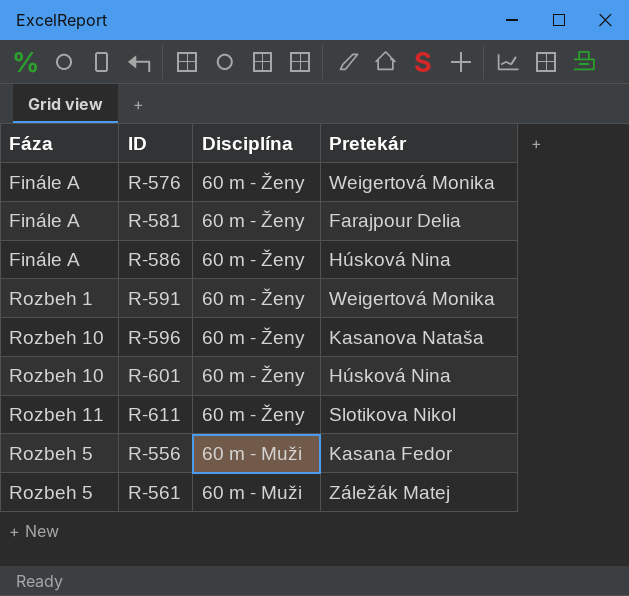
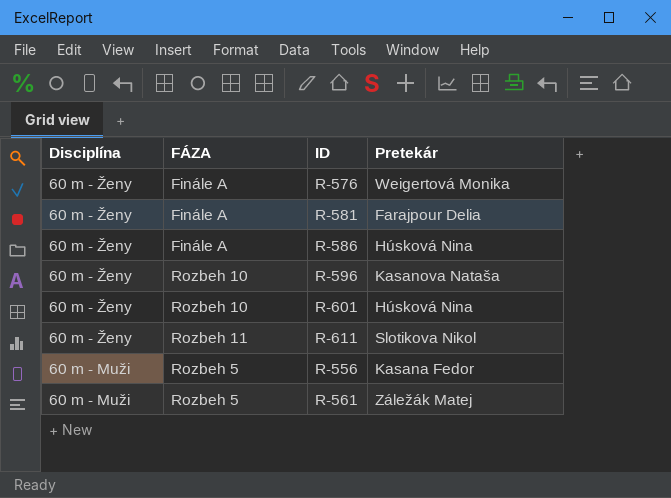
column Disciplína | position: 3 -> 1
column name: Fáza -> FÁZA
row R-591: Rozbeh 1 | 60 m - Ženy | Weigertová Monika -> none

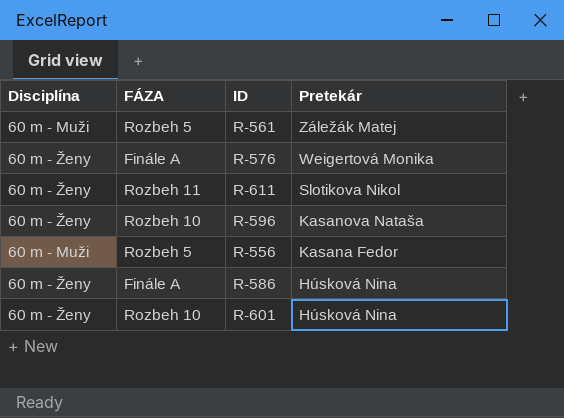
row order: Disciplína descending -> Pretekár descending
row R-581: 60 m - Ženy | Finále A | Farajpour Delia -> none

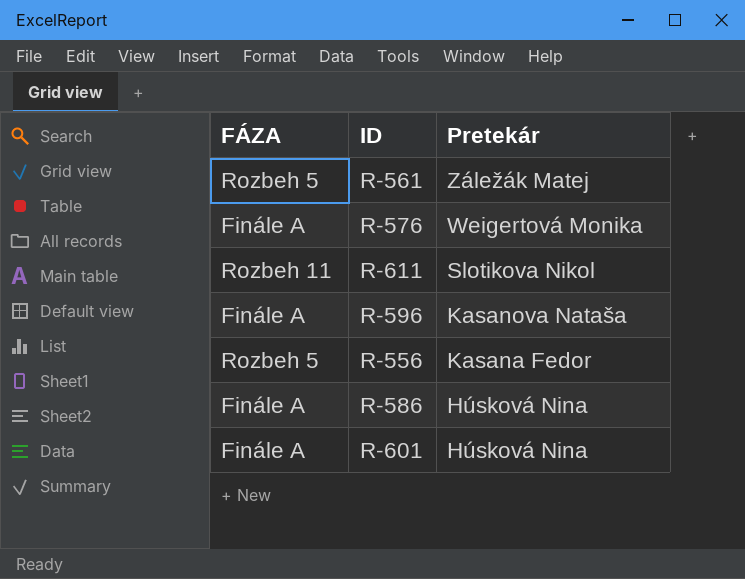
column Disciplína | position: 1 -> none
R-596 | FÁZA: Rozbeh 10 -> Finále A
R-601 | FÁZA: Rozbeh 10 -> Finále A

